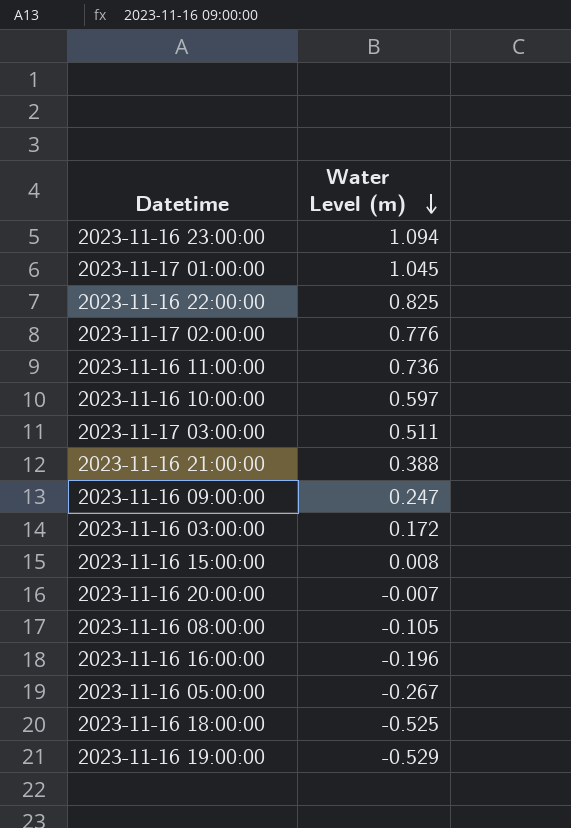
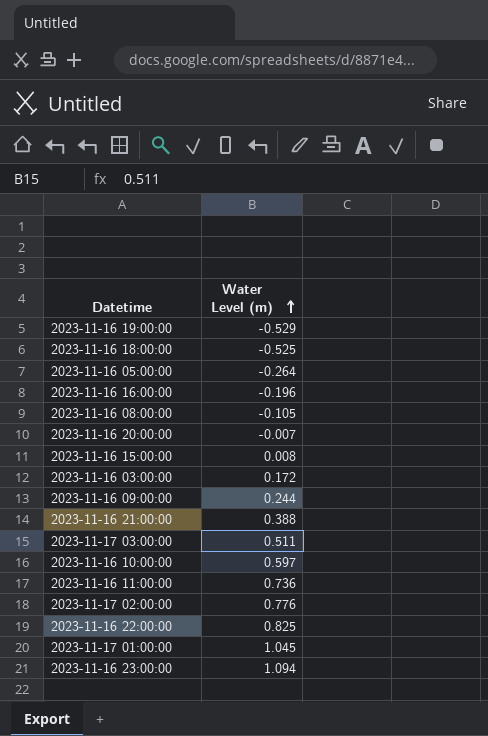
row order: Water Level (m) descending -> Water Level (m) ascending
2023-11-16 05:00:00 | Water Level (m): -0.267 -> -0.264
2023-11-16 09:00:00 | Water Level (m): 0.247 -> 0.244

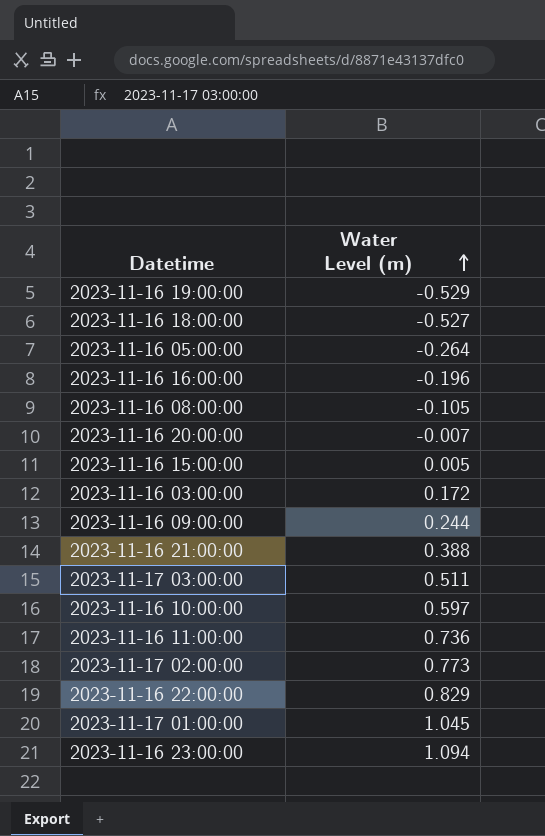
2023-11-16 18:00:00 | Water Level (m): -0.525 -> -0.527
2023-11-16 15:00:00 | Water Level (m): 0.008 -> 0.005
2023-11-17 02:00:00 | Water Level (m): 0.776 -> 0.773
2023-11-16 22:00:00 | Water Level (m): 0.825 -> 0.829

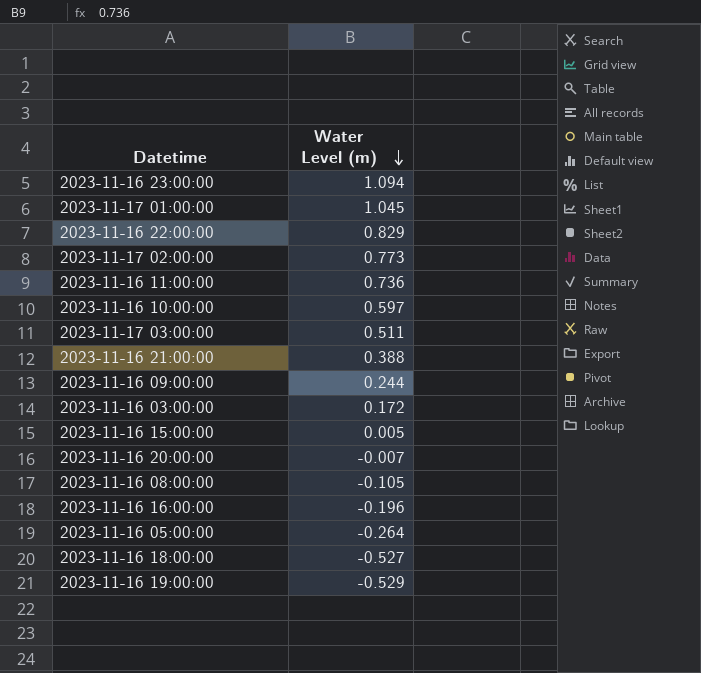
row order: Water Level (m) ascending -> Water Level (m) descending

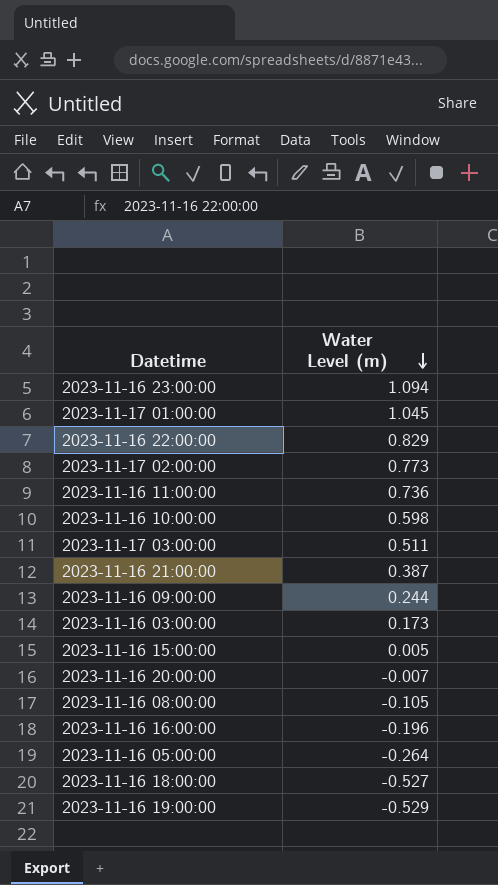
2023-11-16 10:00:00 | Water Level (m): 0.597 -> 0.598
2023-11-16 21:00:00 | Water Level (m): 0.388 -> 0.387
2023-11-16 03:00:00 | Water Level (m): 0.172 -> 0.173

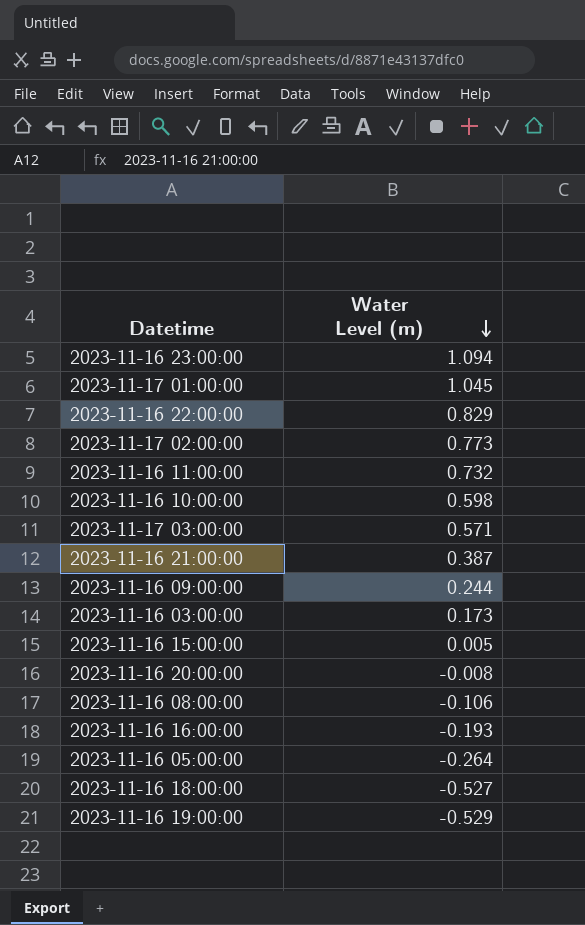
2023-11-16 11:00:00 | Water Level (m): 0.736 -> 0.732
2023-11-17 03:00:00 | Water Level (m): 0.511 -> 0.571
2023-11-16 20:00:00 | Water Level (m): -0.007 -> -0.008
2023-11-16 08:00:00 | Water Level (m): -0.105 -> -0.106
2023-11-16 16:00:00 | Water Level (m): -0.196 -> -0.193

